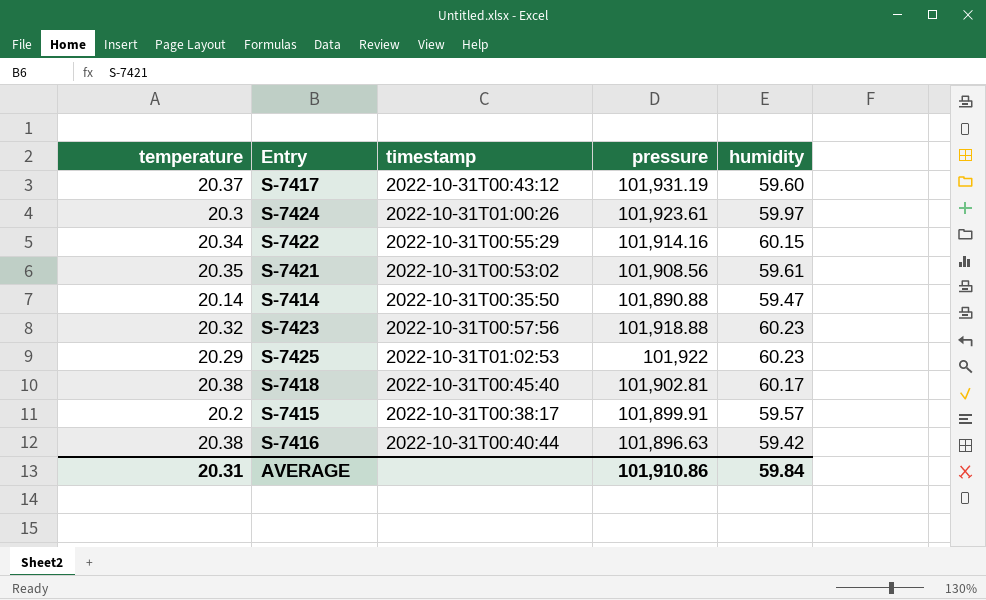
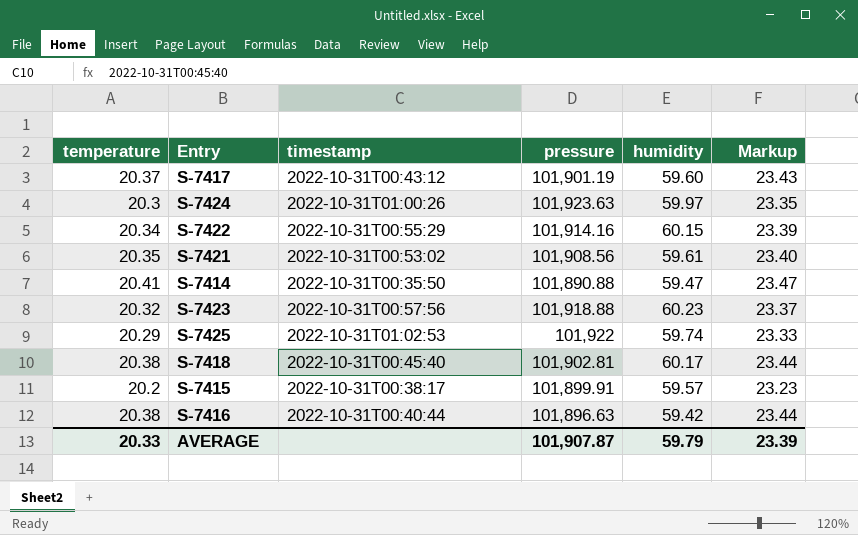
column Markup | formula: none -> [temperature] * 1.15
S-7417 | pressure: 101,931.19 -> 101,901.19
S-7424 | pressure: 101,923.61 -> 101,923.63
S-7414 | temperature: 20.14 -> 20.41
S-7425 | humidity: 60.23 -> 59.74
AVERAGE | temperature: 20.31 -> 20.33
AVERAGE | pressure: 101,910.86 -> 101,907.87
AVERAGE | humidity: 59.84 -> 59.79

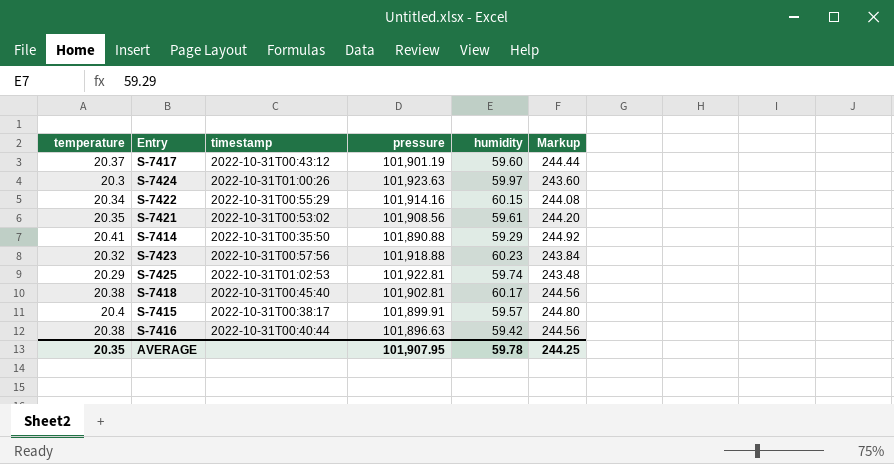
column Markup | formula: [temperature] * 1.15 -> [temperature] * 12
S-7414 | humidity: 59.47 -> 59.29
S-7425 | pressure: 101,922 -> 101,922.81
S-7415 | temperature: 20.2 -> 20.4
AVERAGE | temperature: 20.33 -> 20.35
AVERAGE | pressure: 101,907.87 -> 101,907.95
AVERAGE | humidity: 59.79 -> 59.78
AVERAGE | Markup: 23.39 -> 244.25

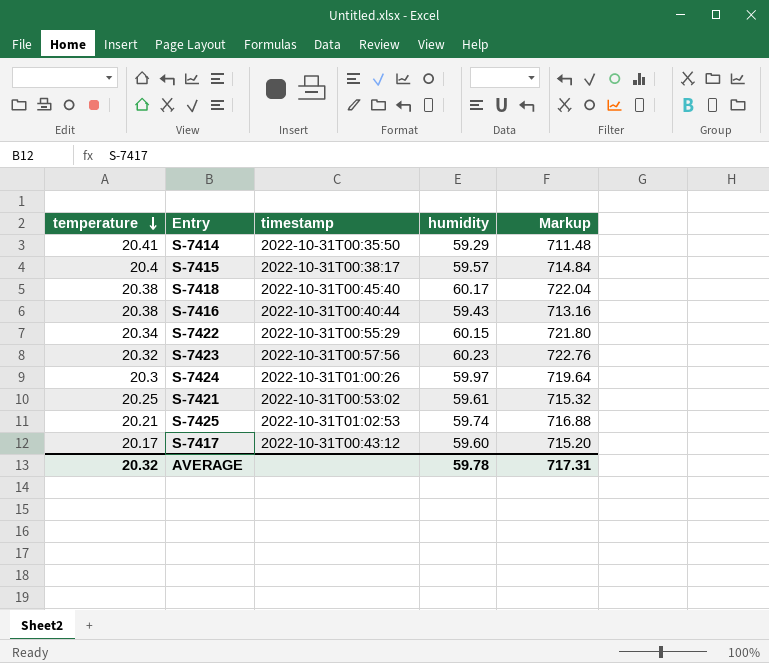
row order: none -> temperature descending
column pressure | position: 4 -> none
column Markup | formula: [temperature] * 12 -> [humidity] * 12
S-7416 | humidity: 59.42 -> 59.43
S-7421 | temperature: 20.35 -> 20.25
S-7425 | temperature: 20.29 -> 20.21
S-7417 | temperature: 20.37 -> 20.17
AVERAGE | temperature: 20.35 -> 20.32
AVERAGE | Markup: 244.25 -> 717.31

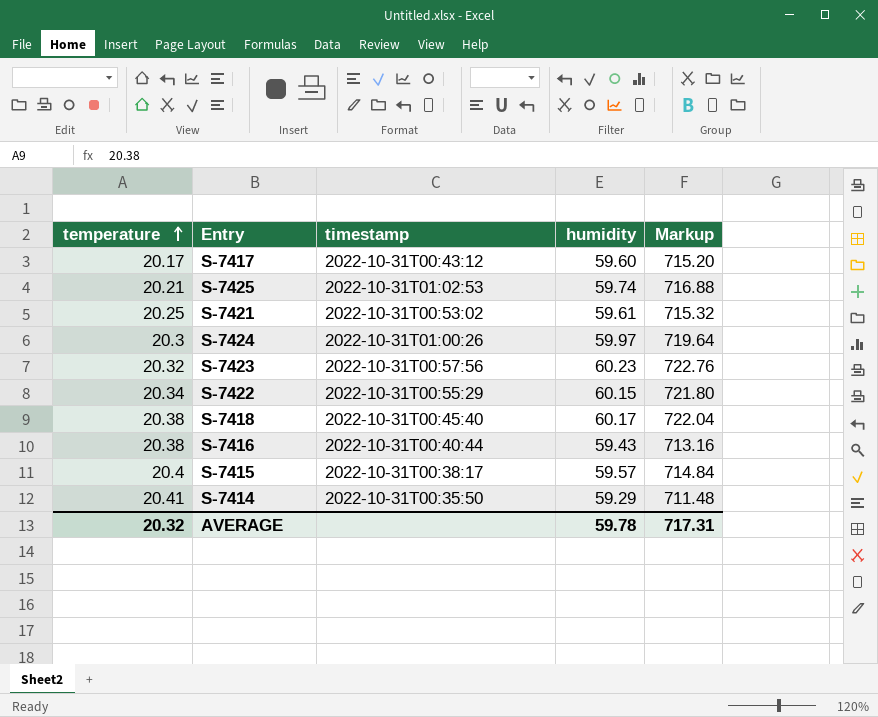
row order: temperature descending -> temperature ascending

